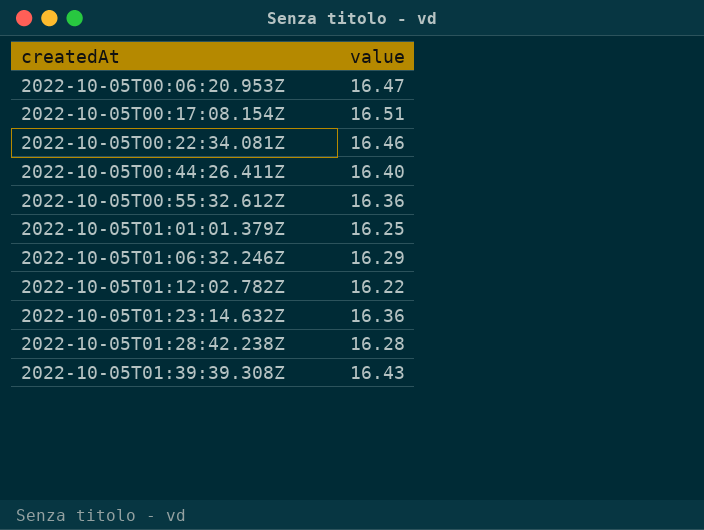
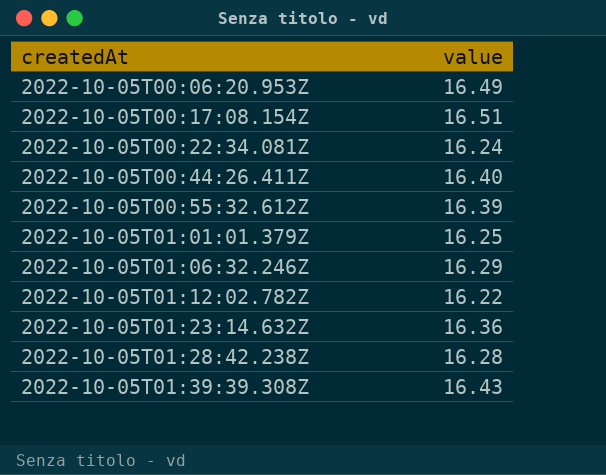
2022-10-05T00:06:20.953Z | value: 16.47 -> 16.49
2022-10-05T00:22:34.081Z | value: 16.46 -> 16.24
2022-10-05T00:55:32.612Z | value: 16.36 -> 16.39

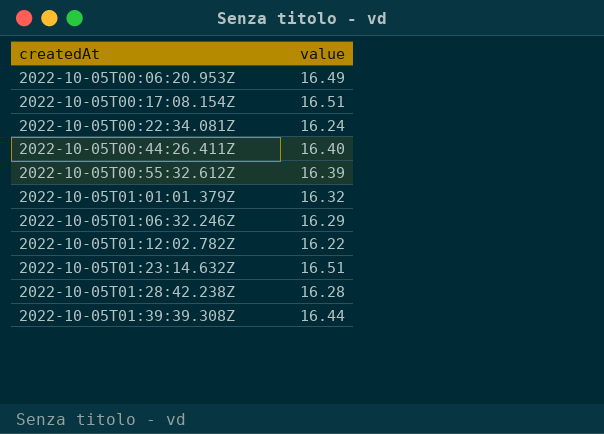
2022-10-05T01:01:01.379Z | value: 16.25 -> 16.32
2022-10-05T01:23:14.632Z | value: 16.36 -> 16.51
2022-10-05T01:39:39.308Z | value: 16.43 -> 16.44

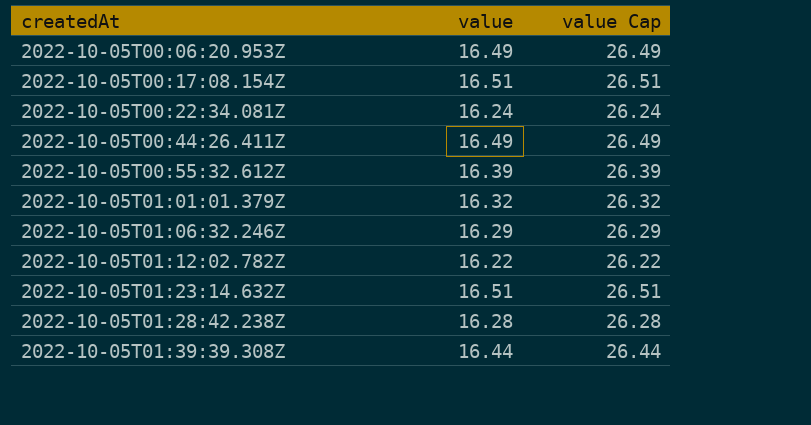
column value Cap | formula: none -> [value] + 10
2022-10-05T00:44:26.411Z | value: 16.40 -> 16.49

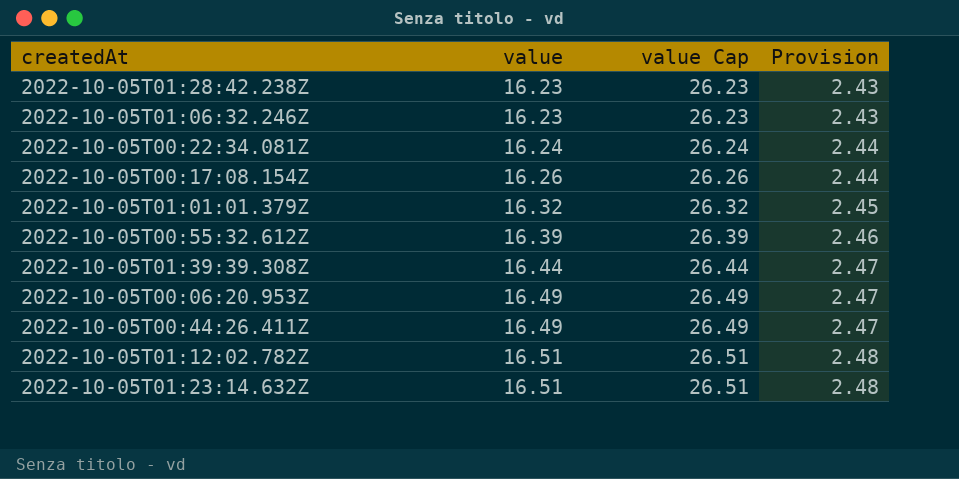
row order: createdAt ascending -> value ascending
column Provision | formula: none -> [value] * 0.15
2022-10-05T01:28:42.238Z | value: 16.28 -> 16.23
2022-10-05T01:28:42.238Z | value Cap: 26.28 -> 26.23
2022-10-05T01:06:32.246Z | value: 16.29 -> 16.23
2022-10-05T01:06:32.246Z | value Cap: 26.29 -> 26.23
2022-10-05T00:17:08.154Z | value: 16.51 -> 16.26
2022-10-05T00:17:08.154Z | value Cap: 26.51 -> 26.26
2022-10-05T01:12:02.782Z | value: 16.22 -> 16.51
2022-10-05T01:12:02.782Z | value Cap: 26.22 -> 26.51

